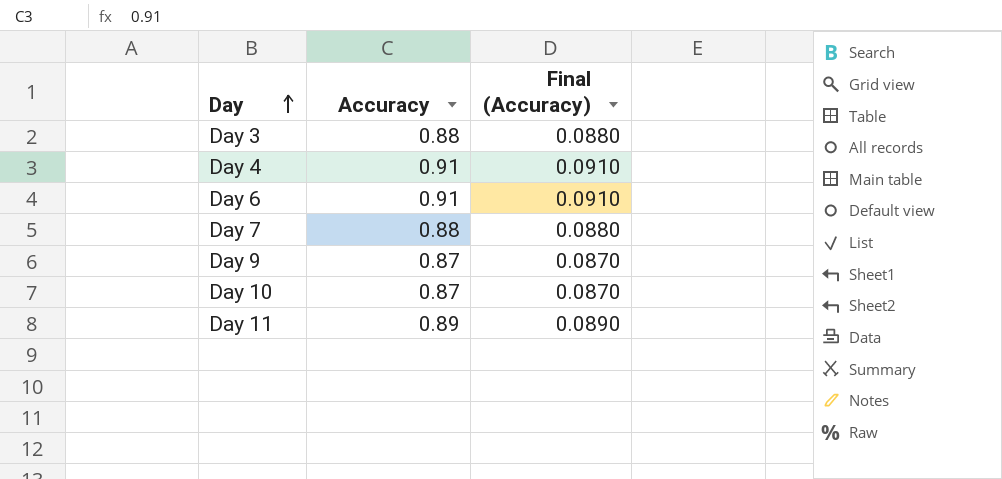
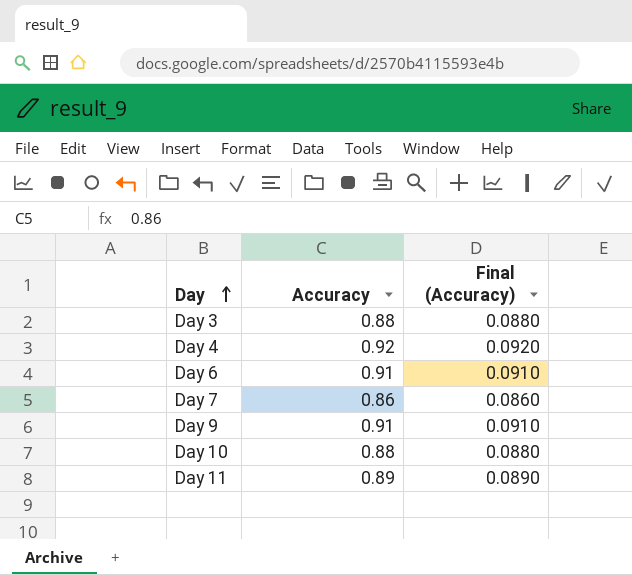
Day 4 | Accuracy: 0.91 -> 0.92
Day 4 | Final (Accuracy): 0.0910 -> 0.0920
Day 7 | Accuracy: 0.88 -> 0.86
Day 7 | Final (Accuracy): 0.0880 -> 0.0860
Day 9 | Accuracy: 0.87 -> 0.91
Day 9 | Final (Accuracy): 0.0870 -> 0.0910
Day 10 | Accuracy: 0.87 -> 0.88
Day 10 | Final (Accuracy): 0.0870 -> 0.0880

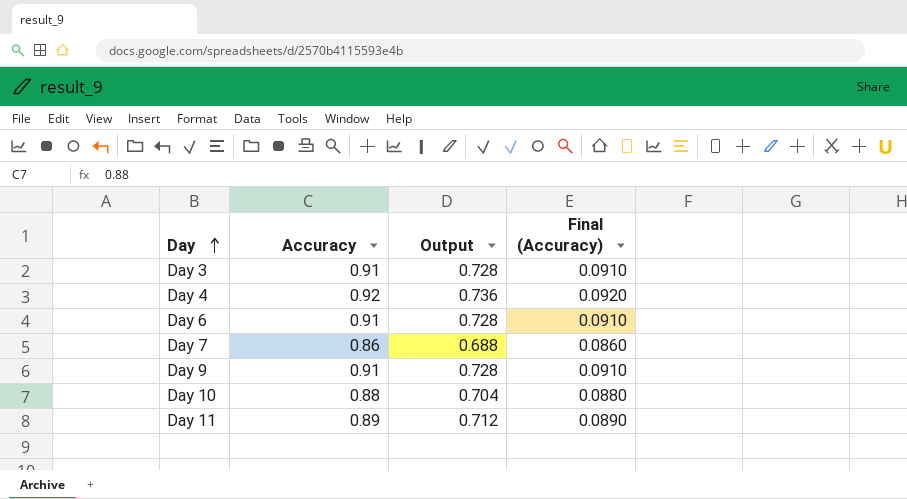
column Output | formula: none -> [Accuracy] * 0.8
Day 3 | Accuracy: 0.88 -> 0.91
Day 3 | Final (Accuracy): 0.0880 -> 0.0910

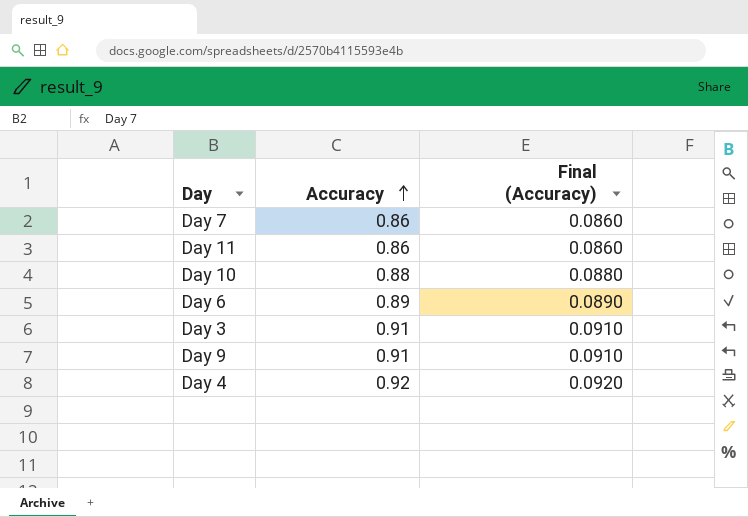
row order: Day ascending -> Accuracy ascending
column Output | formula: [Accuracy] * 0.8 -> none
Day 11 | Accuracy: 0.89 -> 0.86
Day 11 | Final (Accuracy): 0.0890 -> 0.0860
Day 6 | Accuracy: 0.91 -> 0.89
Day 6 | Final (Accuracy): 0.0910 -> 0.0890

